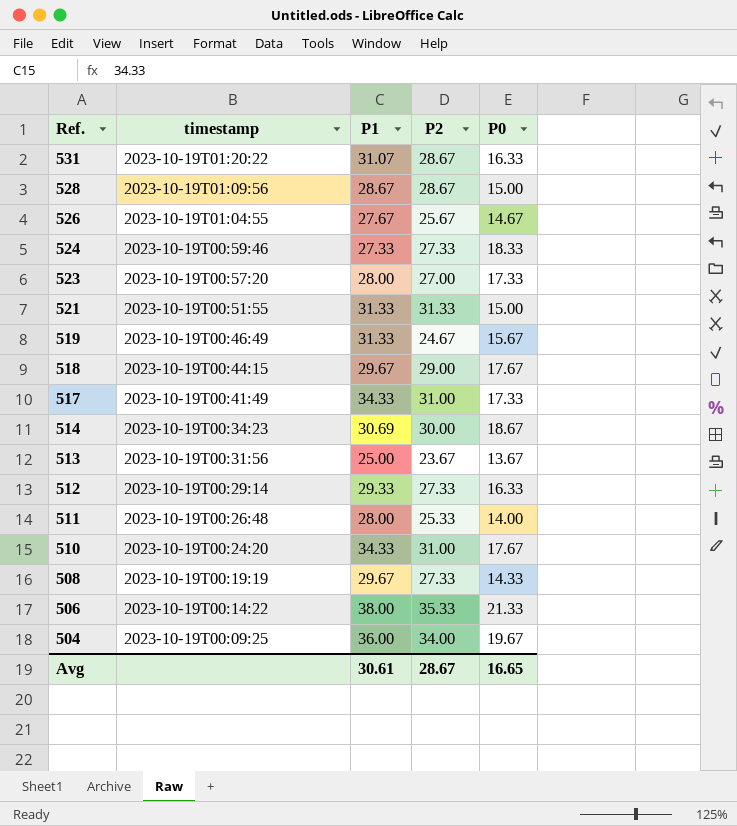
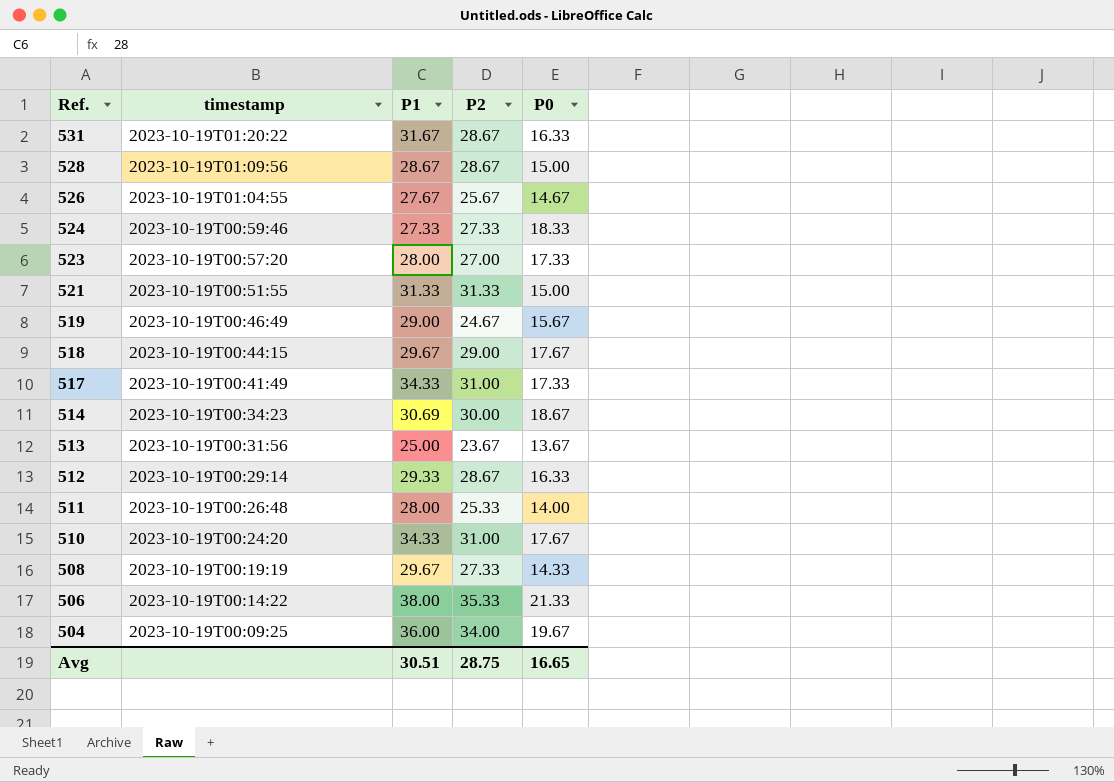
531 | P1: 31.07 -> 31.67
519 | P1: 31.33 -> 29.00
512 | P2: 27.33 -> 28.67
Avg | P1: 30.61 -> 30.51
Avg | P2: 28.67 -> 28.75

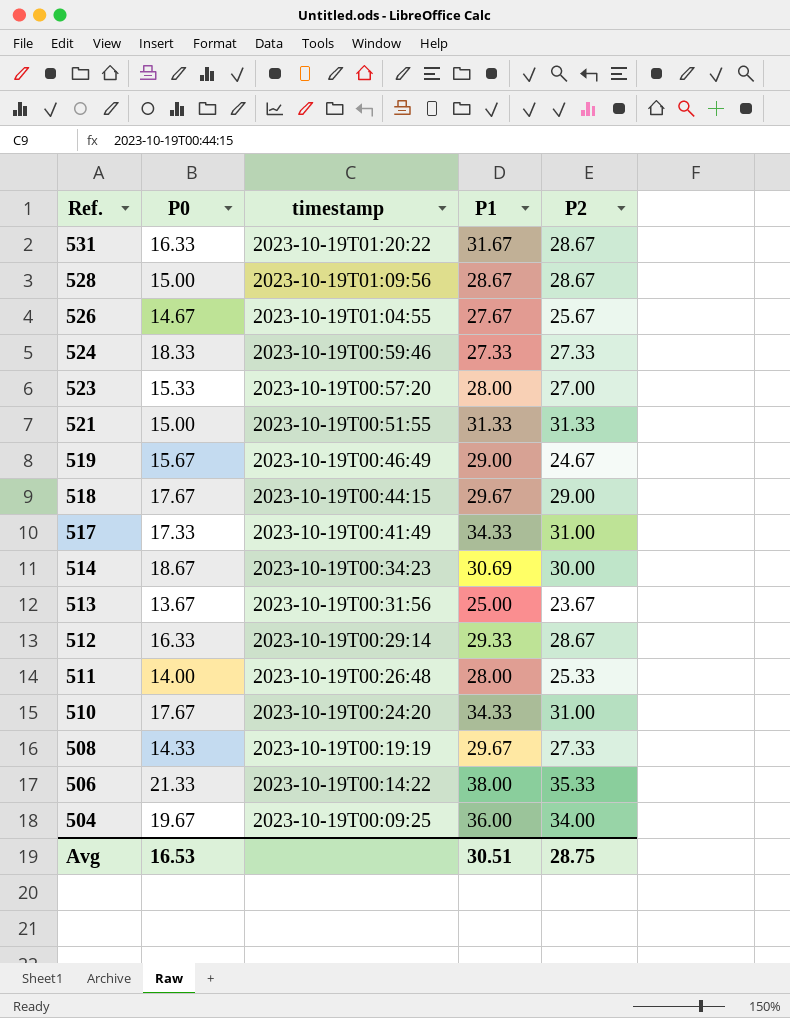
column P0 | position: 5 -> 2
523 | P0: 17.33 -> 15.33
Avg | P0: 16.65 -> 16.53

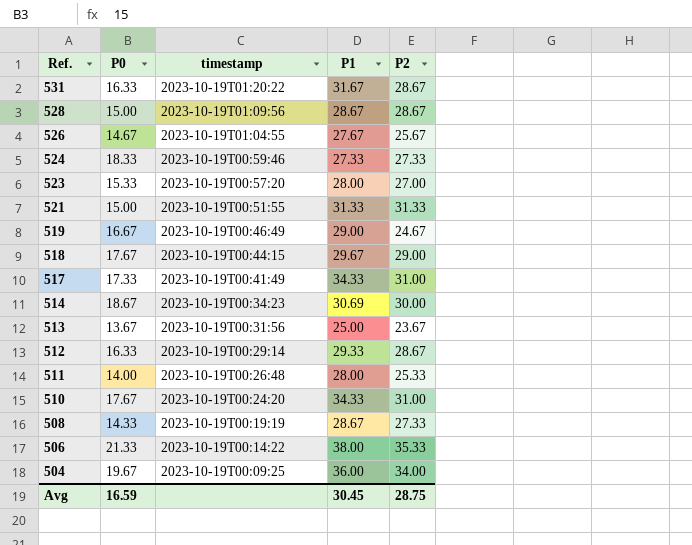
519 | P0: 15.67 -> 16.67
508 | P1: 29.67 -> 28.67
Avg | P0: 16.53 -> 16.59
Avg | P1: 30.51 -> 30.45

